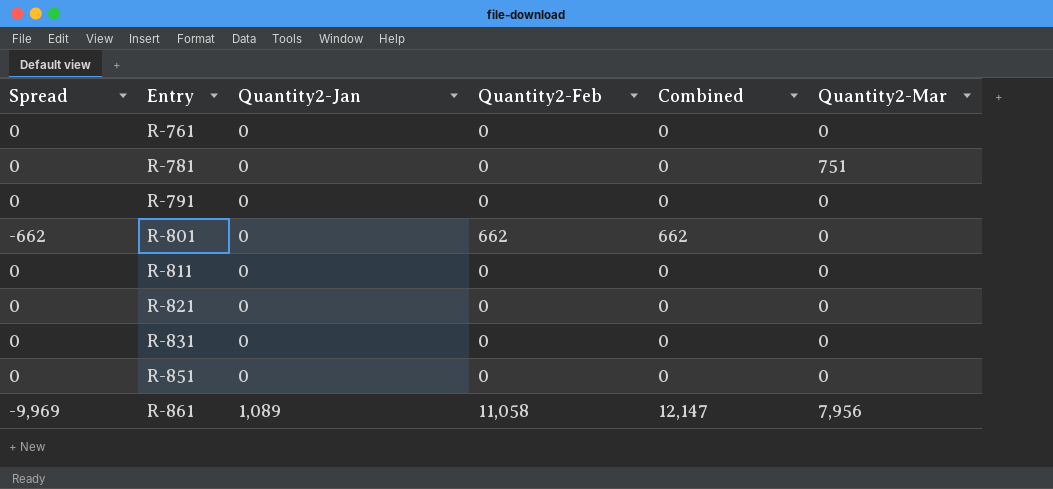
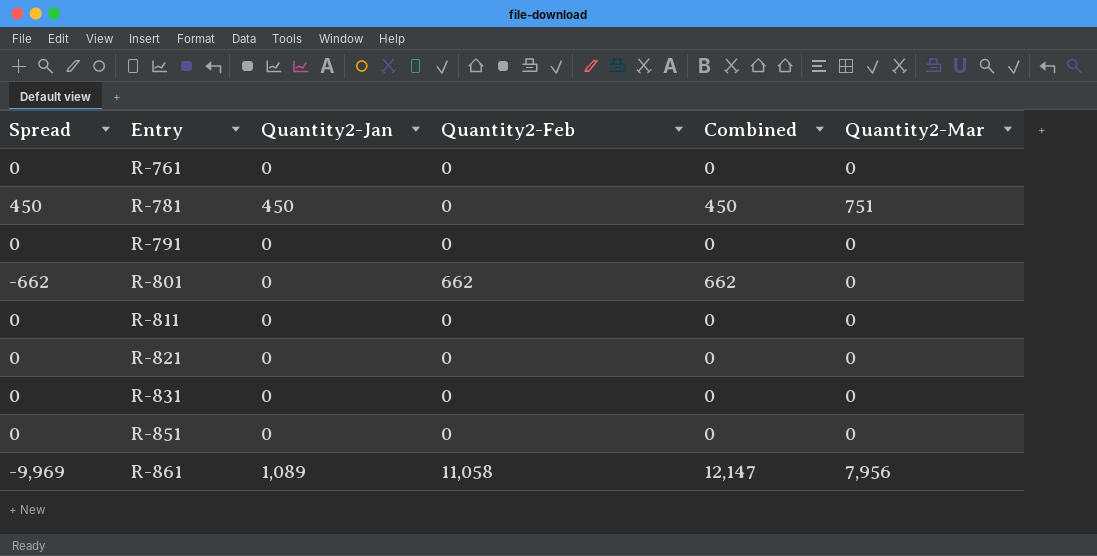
R-781 | Spread: 0 -> 450
R-781 | Quantity2-Jan: 0 -> 450
R-781 | Combined: 0 -> 450

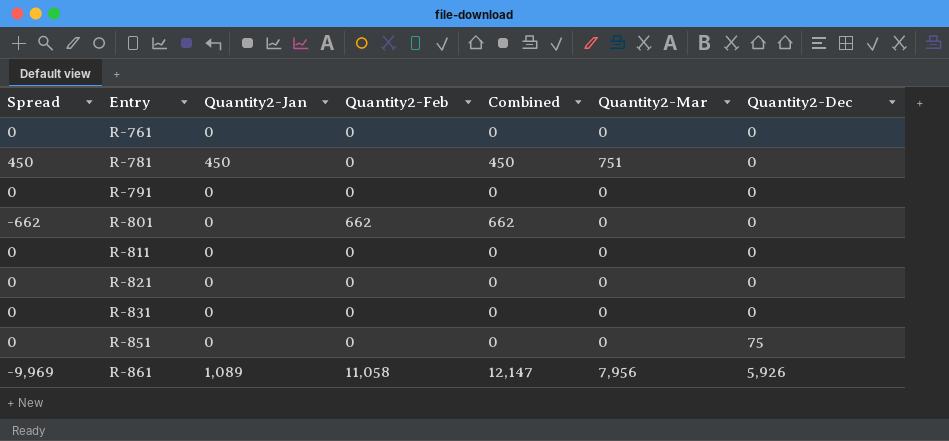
column Quantity2-Dec | position: none -> 7

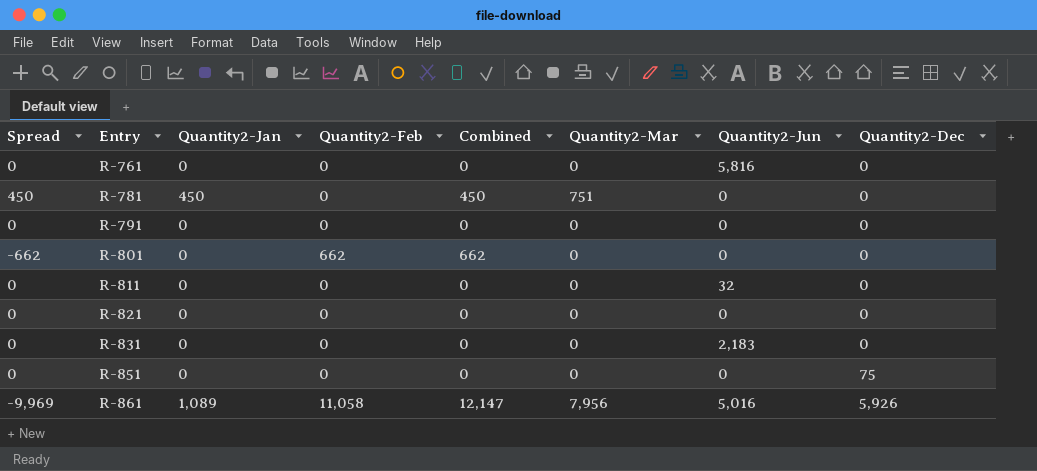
column Quantity2-Jun | position: none -> 7

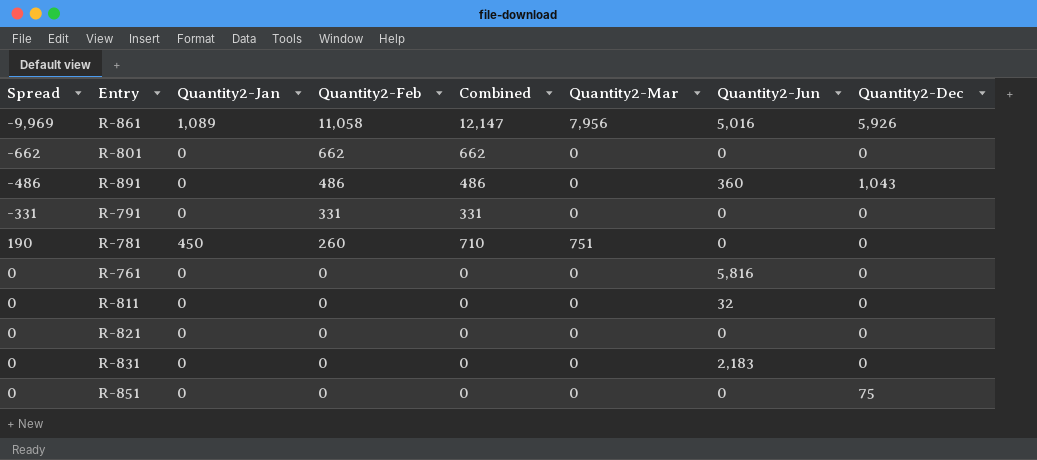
row order: Entry ascending -> Quantity2-Feb descending
row R-891: none -> -486 | 0 | 486 | 486 | 0 | 360 | 1,043
R-791 | Spread: 0 -> -331
R-791 | Quantity2-Feb: 0 -> 331
R-791 | Combined: 0 -> 331
R-781 | Spread: 450 -> 190
R-781 | Quantity2-Feb: 0 -> 260
R-781 | Combined: 450 -> 710

